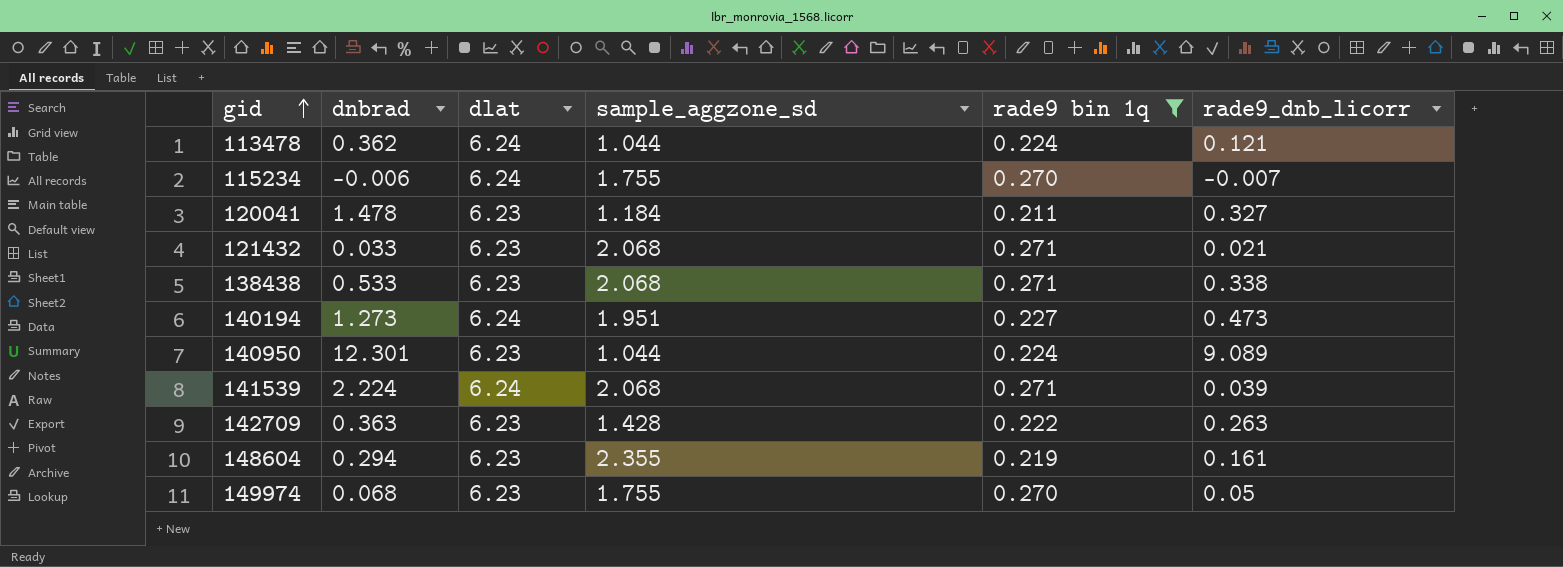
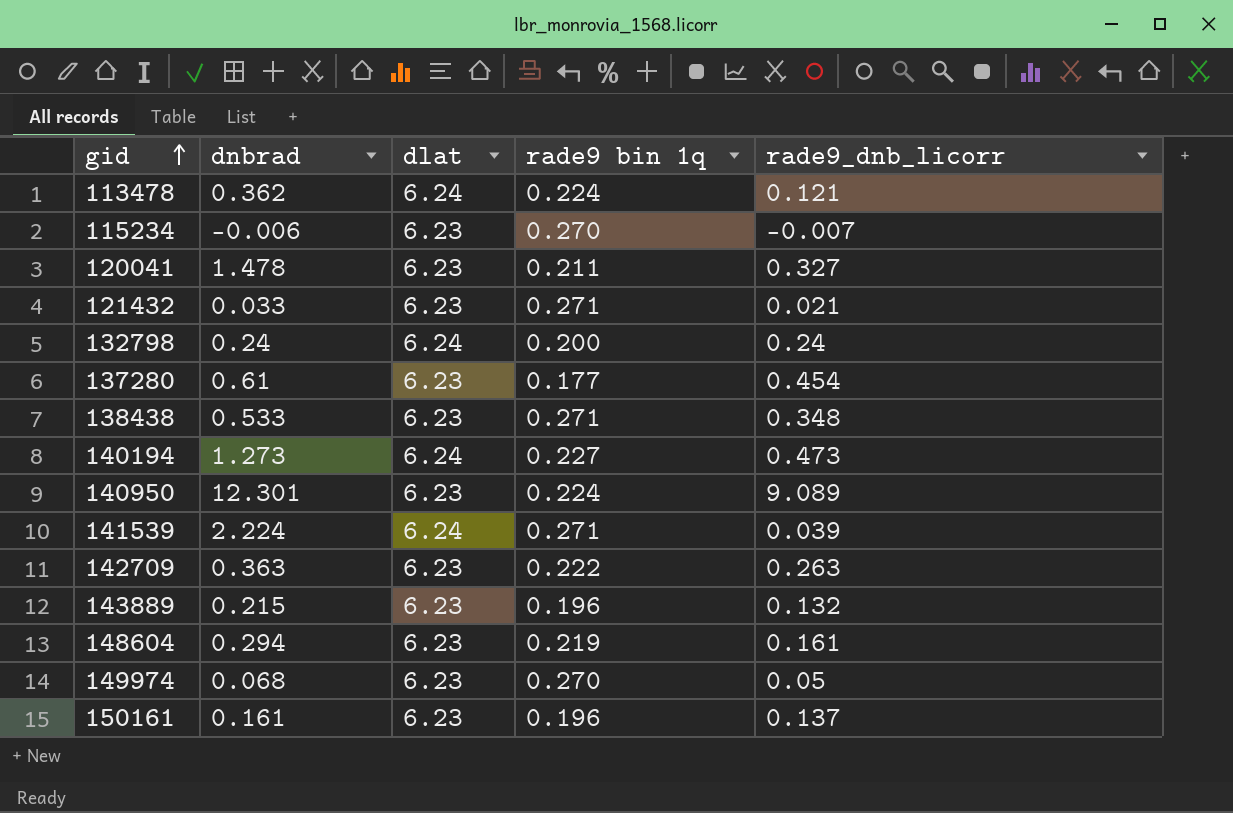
filter: rade9 bin 1q >= 0.211 -> none
column sample_aggzone_sd | position: 4 -> none
115234 | dlat: 6.24 -> 6.23
138438 | rade9_dnb_licorr: 0.338 -> 0.348

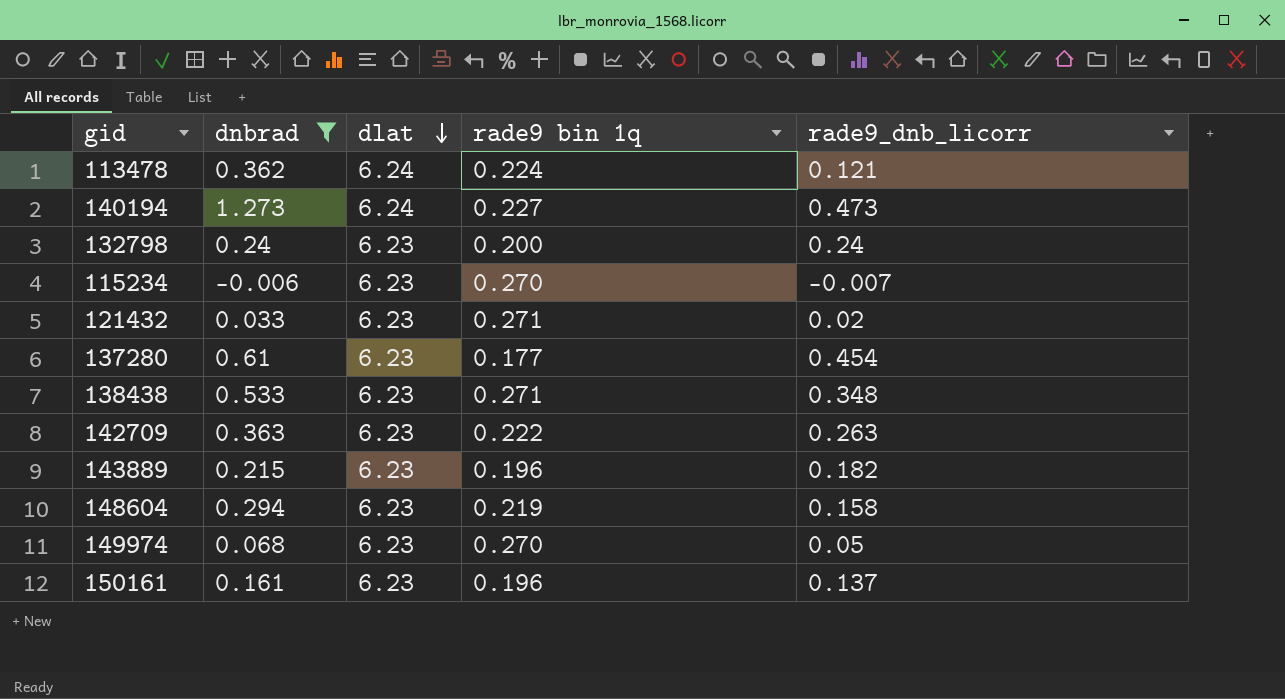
filter: none -> dnbrad <= 1.273
row order: gid ascending -> dlat descending
132798 | dlat: 6.24 -> 6.23
121432 | rade9_dnb_licorr: 0.021 -> 0.02
143889 | rade9_dnb_licorr: 0.132 -> 0.182
148604 | rade9_dnb_licorr: 0.161 -> 0.158

